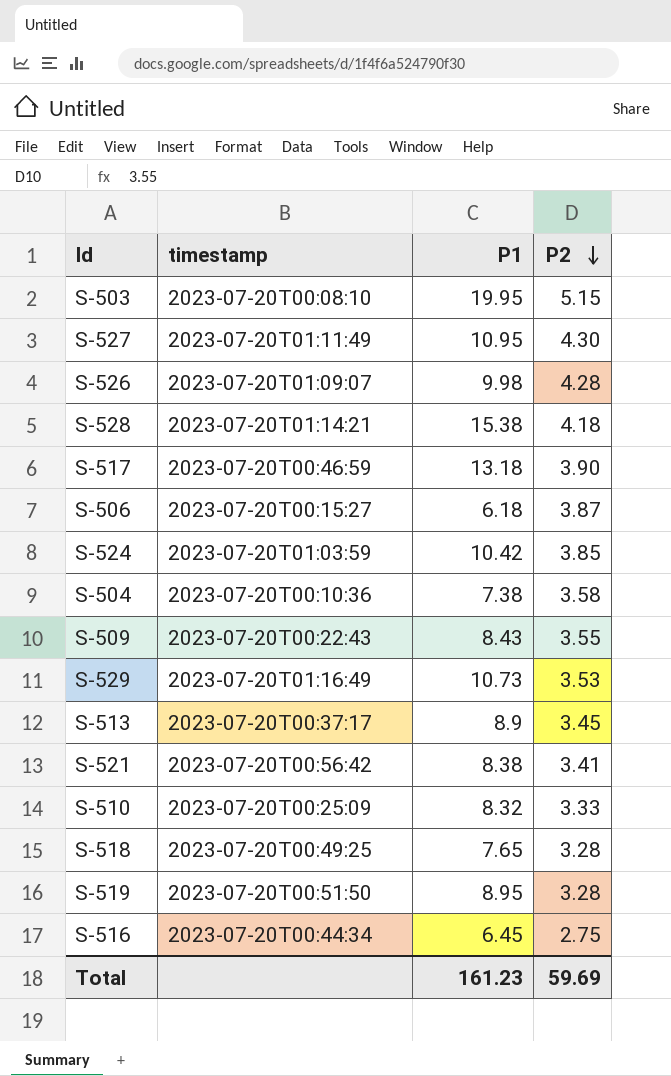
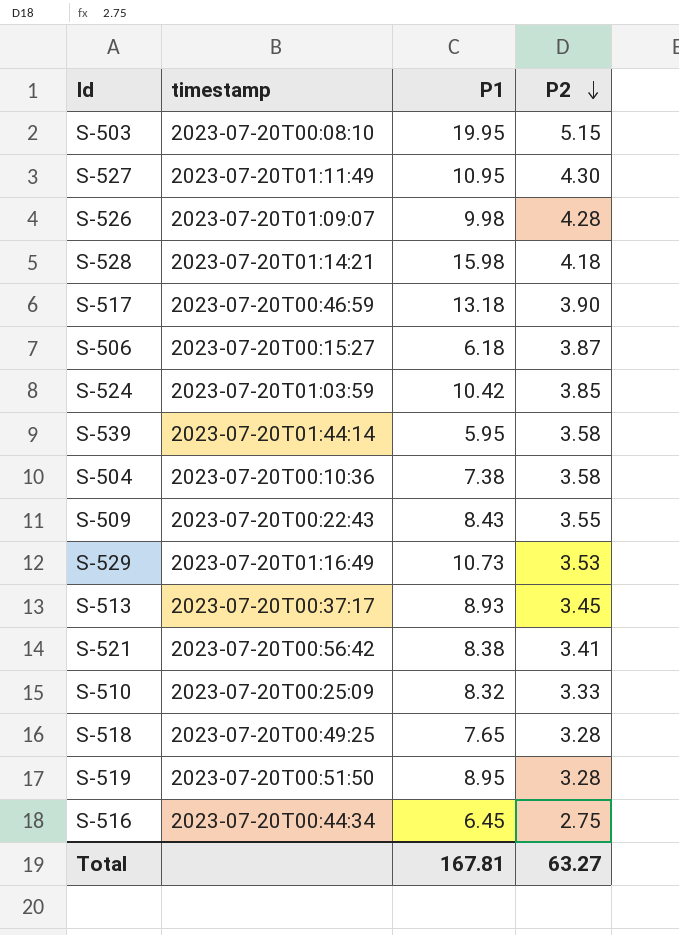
S-528 | P1: 15.38 -> 15.98
row S-539: none -> 2023-07-20T01:44:14 | 5.95 | 3.58
S-513 | P1: 8.9 -> 8.93
Total | P1: 161.23 -> 167.81
Total | P2: 59.69 -> 63.27

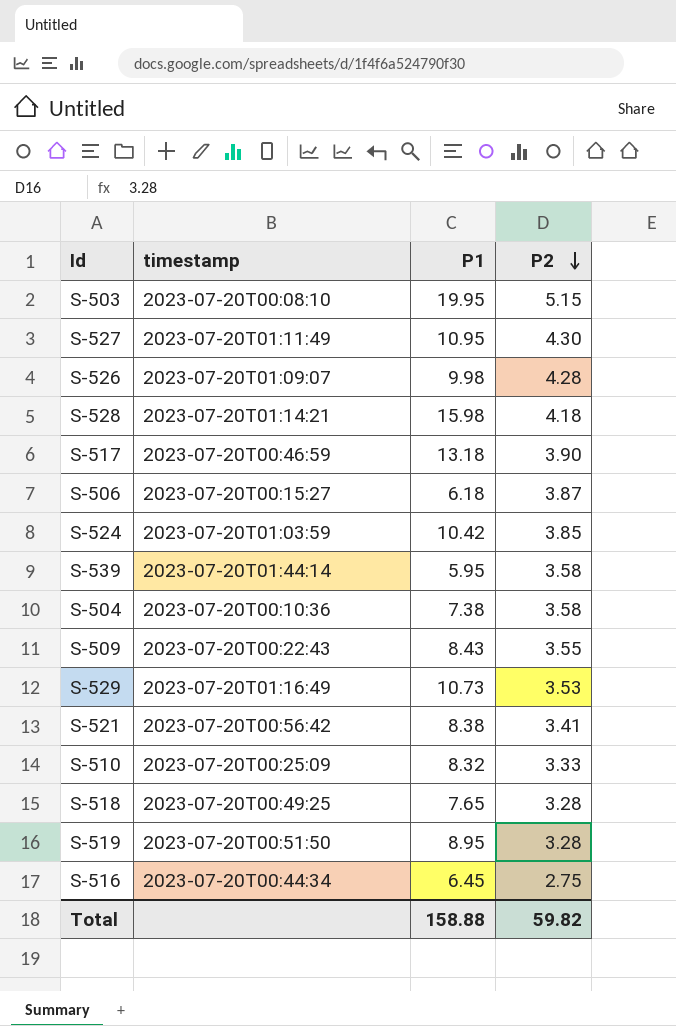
row S-513: 2023-07-20T00:37:17 | 8.93 | 3.45 -> none
Total | P1: 167.81 -> 158.88
Total | P2: 63.27 -> 59.82

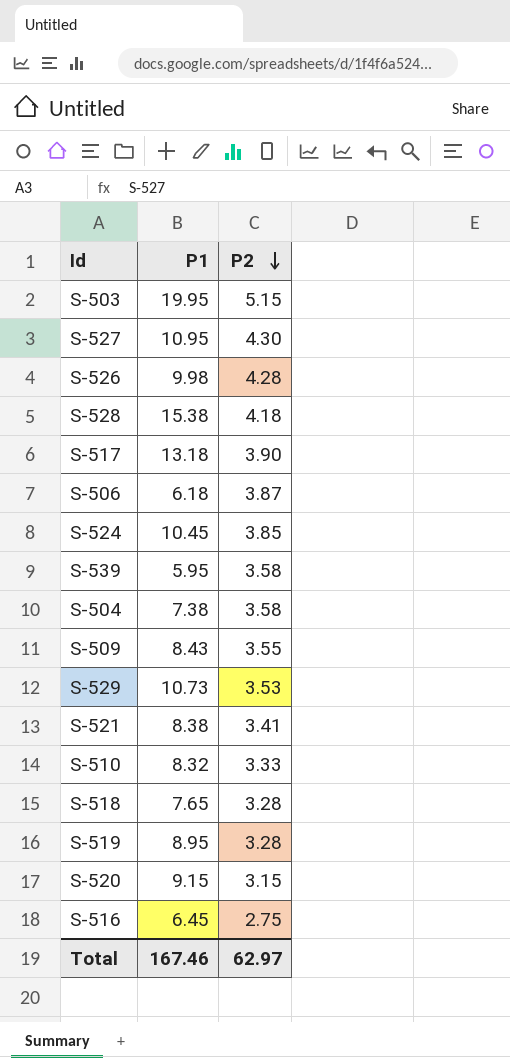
column timestamp | position: 2 -> none
S-528 | P1: 15.98 -> 15.38
S-524 | P1: 10.42 -> 10.45
row S-520: none -> 9.15 | 3.15
Total | P1: 158.88 -> 167.46
Total | P2: 59.82 -> 62.97

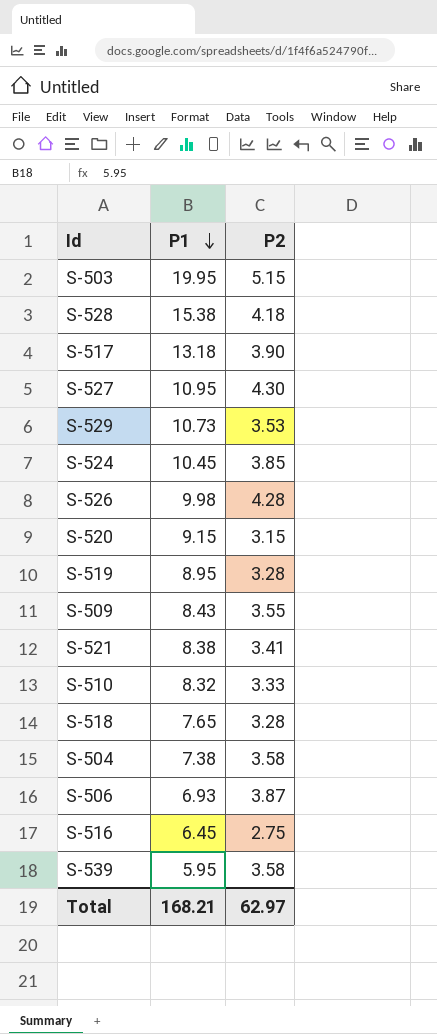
row order: P2 descending -> P1 descending
S-506 | P1: 6.18 -> 6.93
Total | P1: 167.46 -> 168.21

